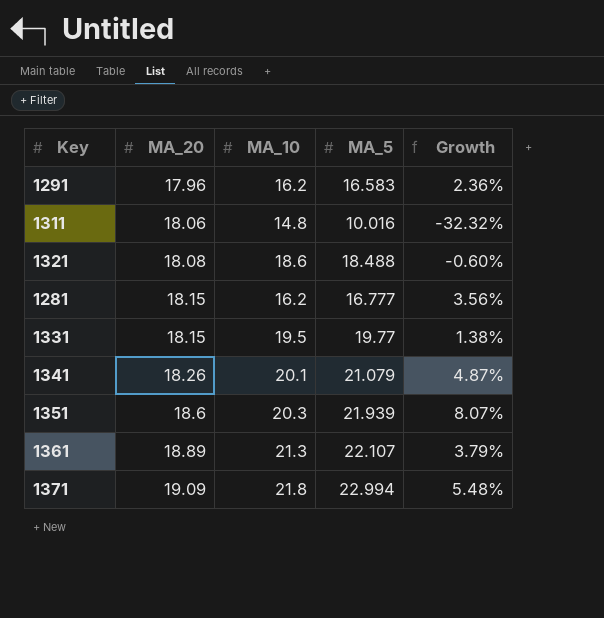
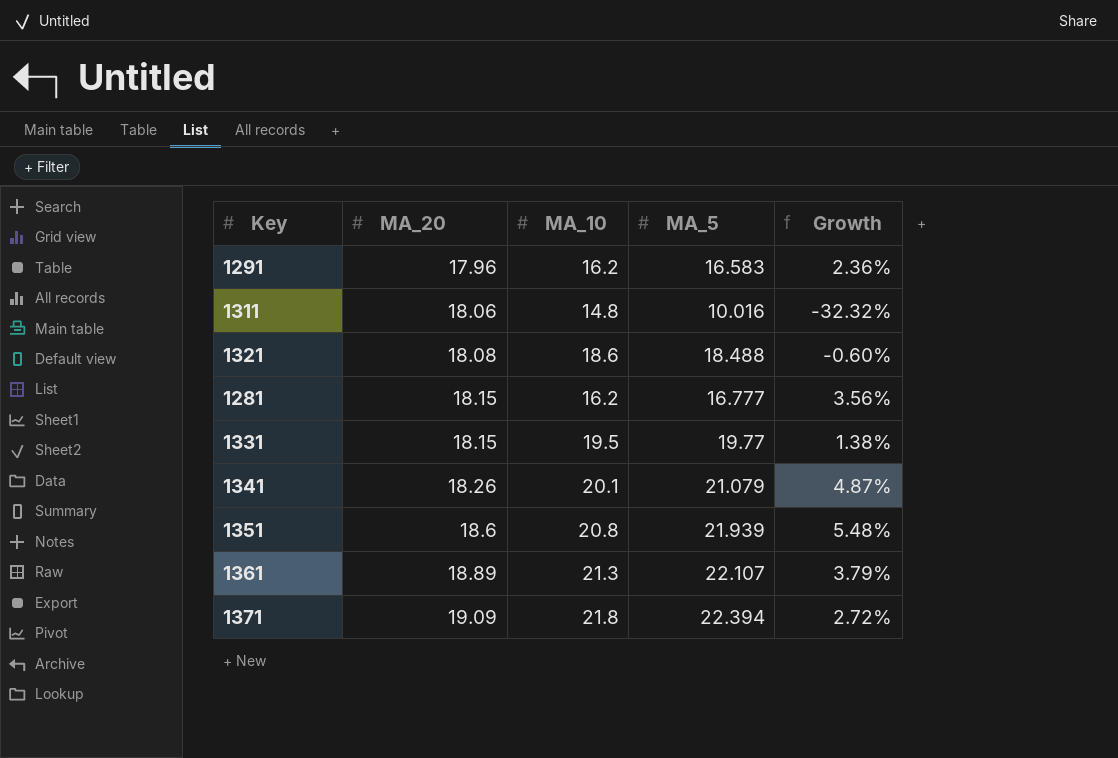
1351 | MA_10: 20.3 -> 20.8
1351 | Growth: 8.07% -> 5.48%
1371 | MA_5: 22.994 -> 22.394
1371 | Growth: 5.48% -> 2.72%

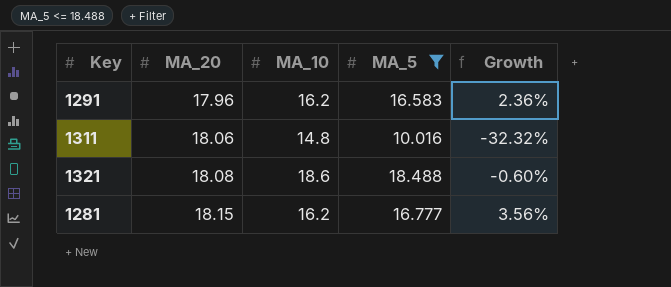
filter: none -> MA_5 <= 18.488

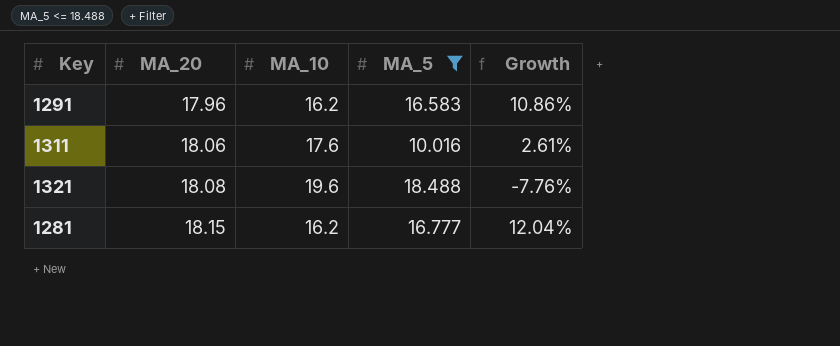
column Growth | formula: ([MA_5] - [MA_10]) / [MA_10] -> ([MA_20] - [MA_10]) / [MA_10]
1311 | MA_10: 14.8 -> 17.6
1321 | MA_10: 18.6 -> 19.6

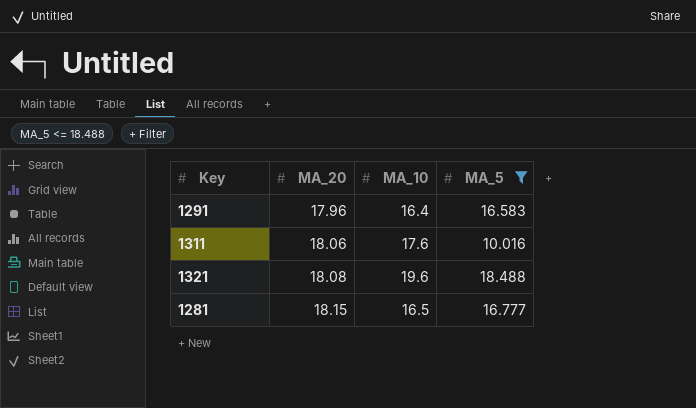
column Growth | formula: ([MA_20] - [MA_10]) / [MA_10] -> none
1291 | MA_10: 16.2 -> 16.4
1281 | MA_10: 16.2 -> 16.5

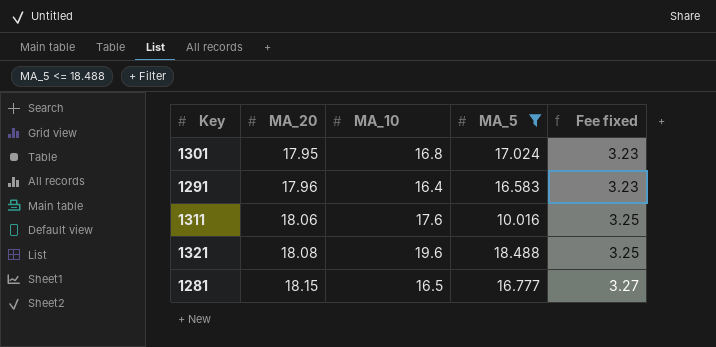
column Fee fixed | formula: none -> [MA_20] * 0.18
row 1301: none -> 17.95 | 16.8 | 17.024 | 3.23

